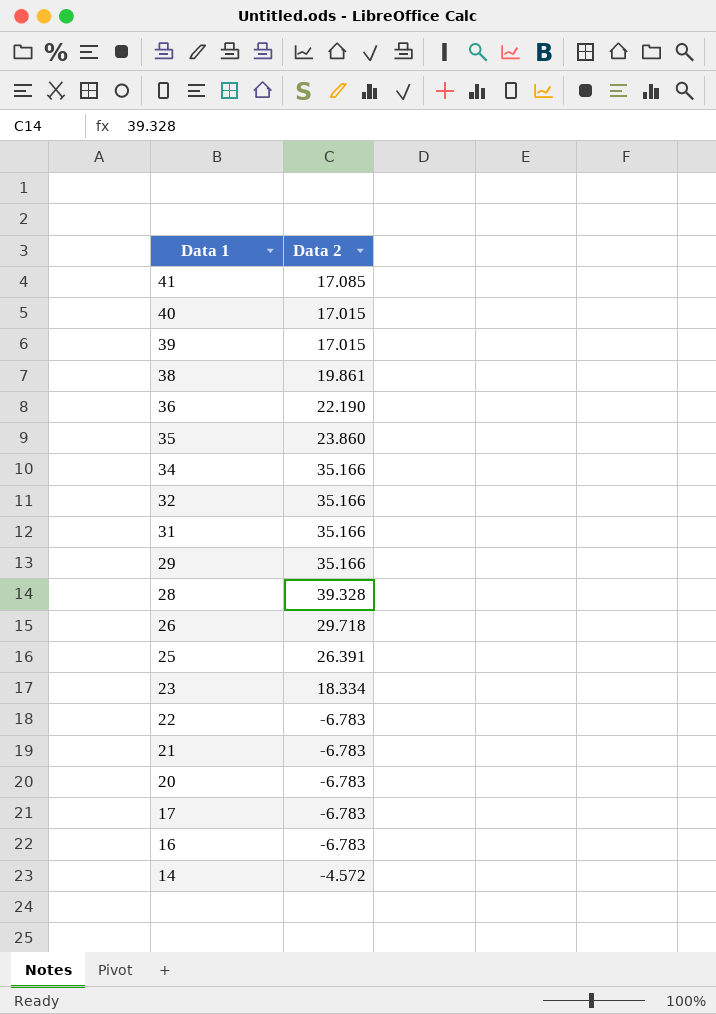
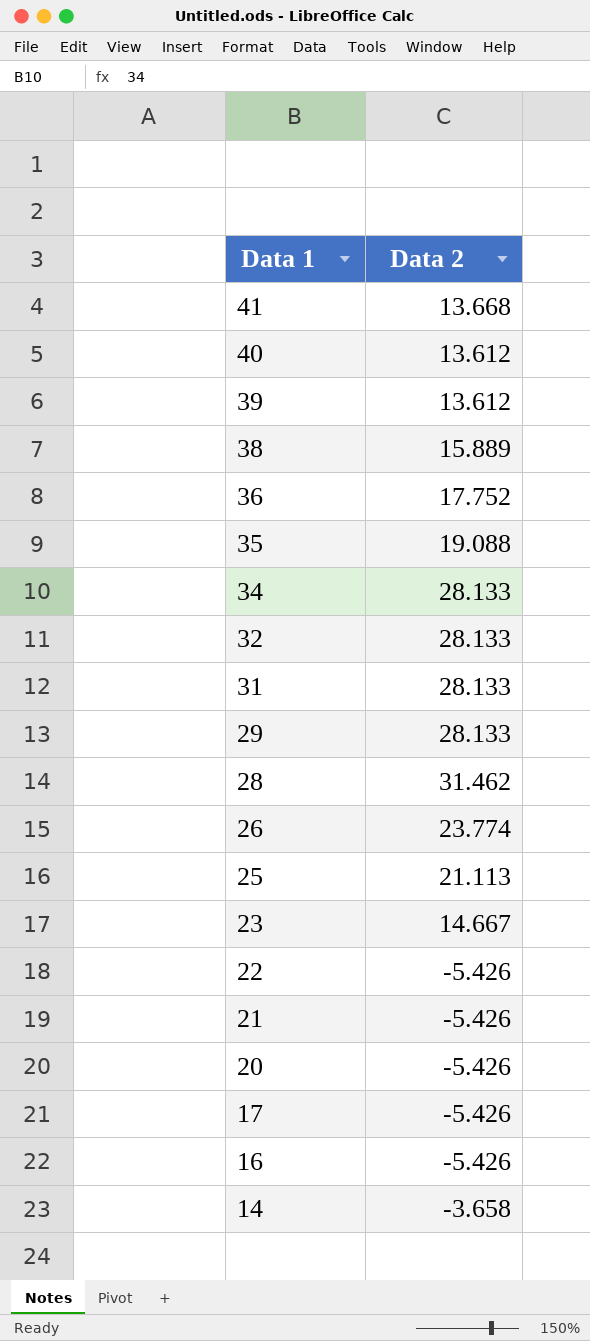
41 | Data 2: 17.085 -> 13.668
40 | Data 2: 17.015 -> 13.612
39 | Data 2: 17.015 -> 13.612
38 | Data 2: 19.861 -> 15.889
36 | Data 2: 22.190 -> 17.752
35 | Data 2: 23.860 -> 19.088
34 | Data 2: 35.166 -> 28.133
32 | Data 2: 35.166 -> 28.133
31 | Data 2: 35.166 -> 28.133
29 | Data 2: 35.166 -> 28.133
28 | Data 2: 39.328 -> 31.462
26 | Data 2: 29.718 -> 23.774
25 | Data 2: 26.391 -> 21.113
23 | Data 2: 18.334 -> 14.667
22 | Data 2: -6.783 -> -5.426
21 | Data 2: -6.783 -> -5.426
20 | Data 2: -6.783 -> -5.426
17 | Data 2: -6.783 -> -5.426
16 | Data 2: -6.783 -> -5.426
14 | Data 2: -4.572 -> -3.658

